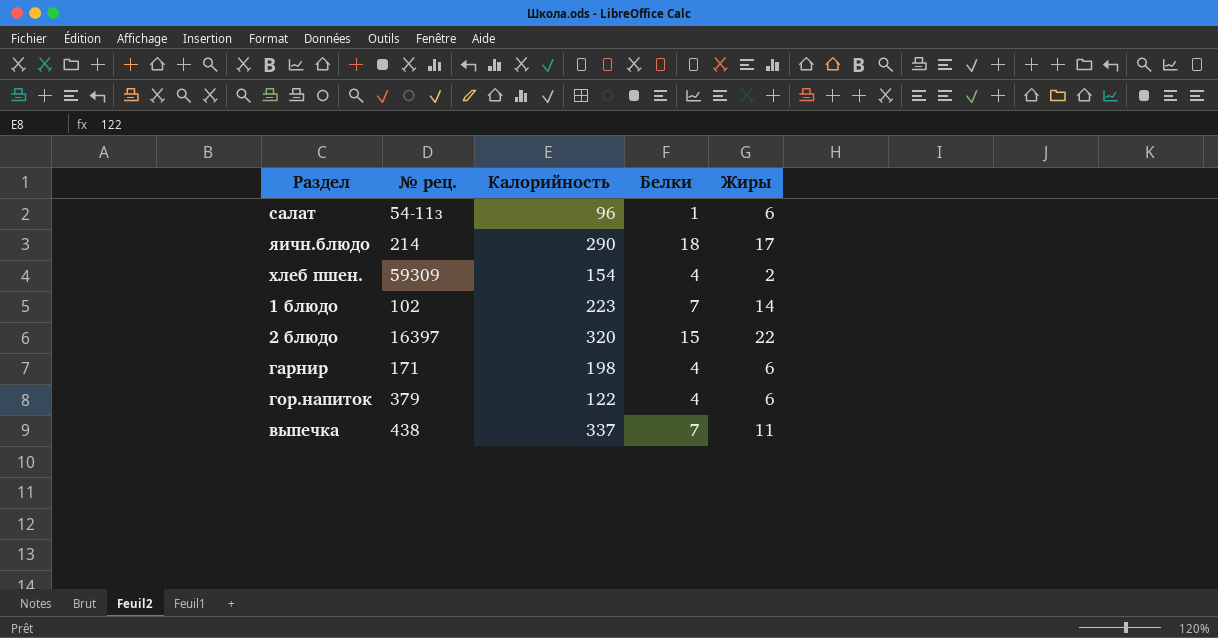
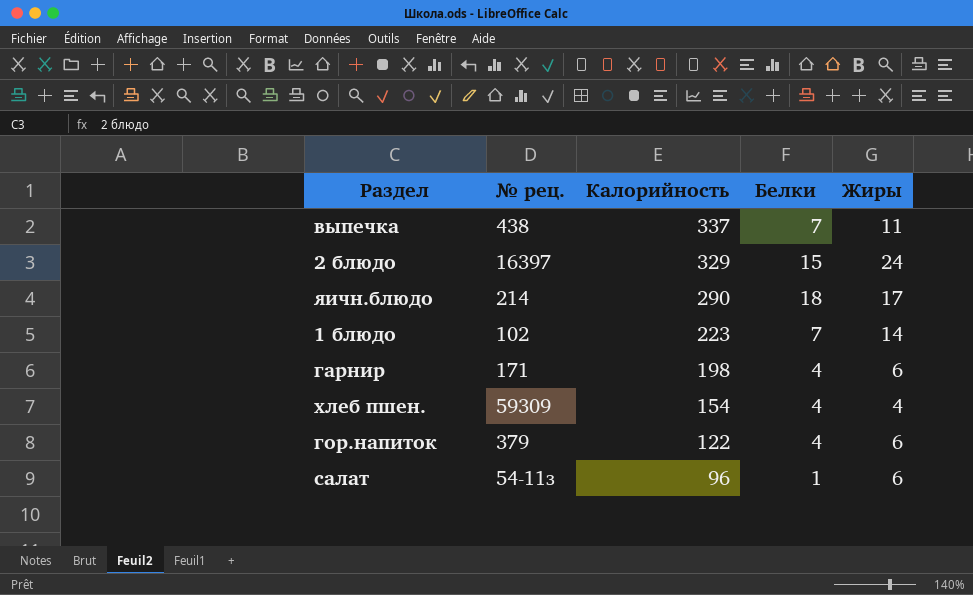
row order: none -> Калорийность descending
2 блюдо | Калорийность: 320 -> 329
2 блюдо | Жиры: 22 -> 24
хлеб пшен. | Жиры: 2 -> 4

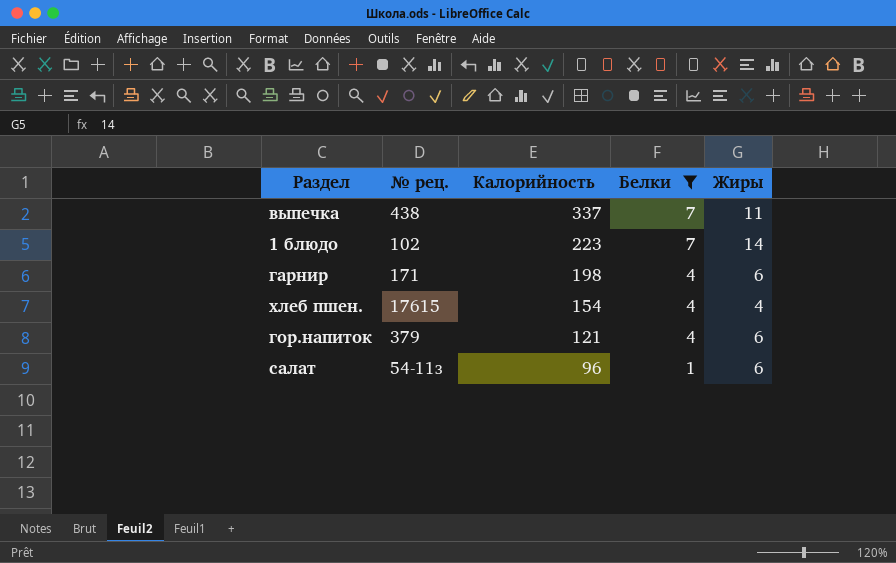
filter: none -> Белки <= 7
хлеб пшен. | № рец.: 59309 -> 17615
гор.напиток | Калорийность: 122 -> 121

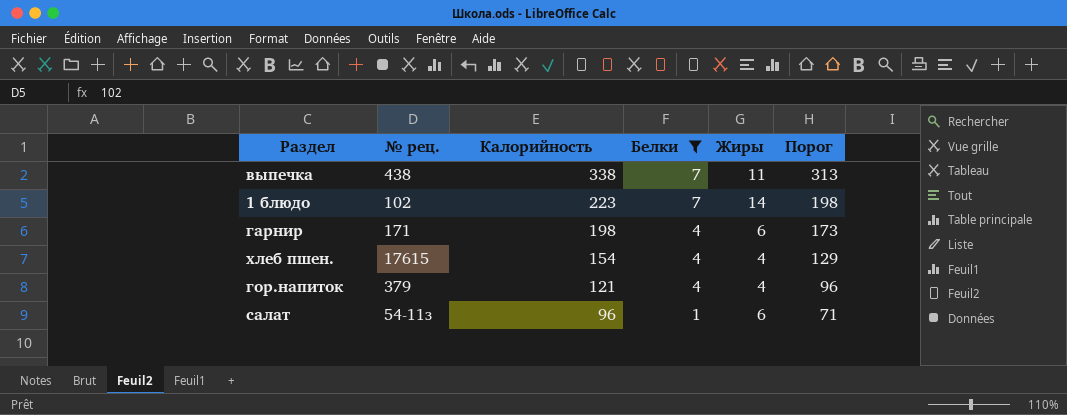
column Порог | formula: none -> [Калорийность] - 25
выпечка | Калорийность: 337 -> 338
гор.напиток | Жиры: 6 -> 4

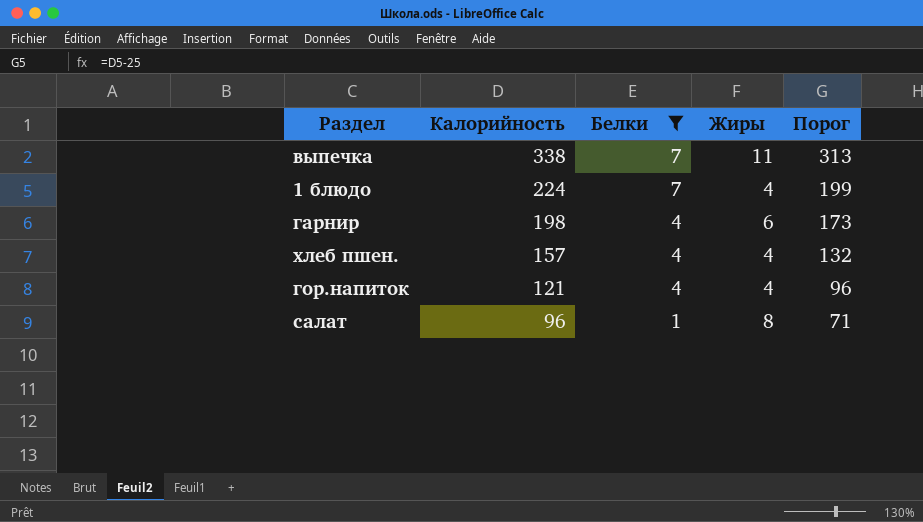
column № рец. | position: 2 -> none
1 блюдо | Калорийность: 223 -> 224
1 блюдо | Жиры: 14 -> 4
1 блюдо | Порог: 198 -> 199
хлеб пшен. | Калорийность: 154 -> 157
хлеб пшен. | Порог: 129 -> 132
салат | Жиры: 6 -> 8

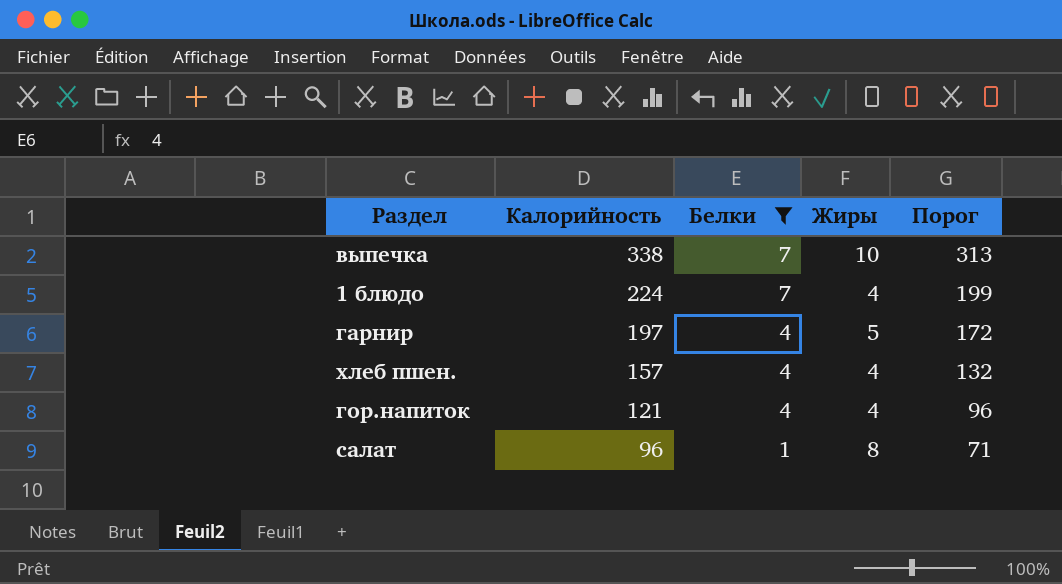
выпечка | Жиры: 11 -> 10
гарнир | Калорийность: 198 -> 197
гарнир | Жиры: 6 -> 5
гарнир | Порог: 173 -> 172

